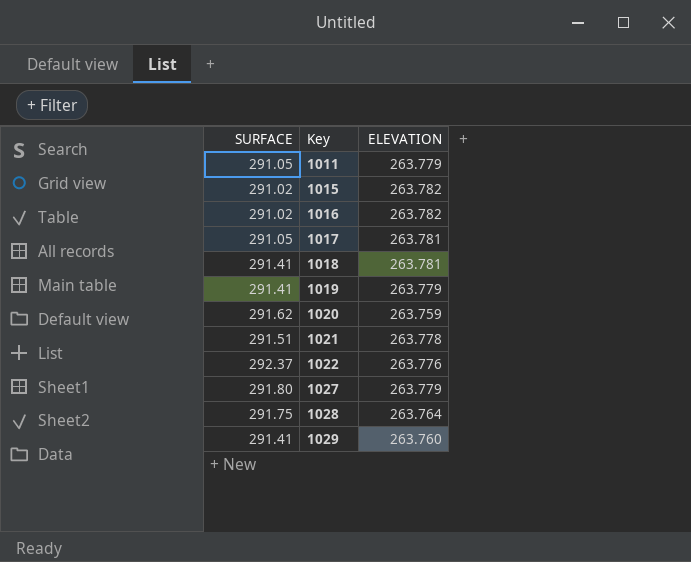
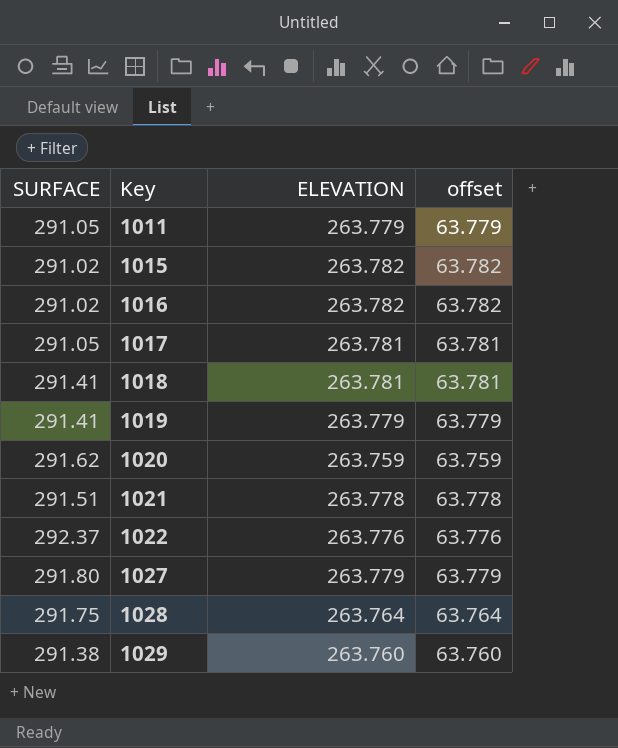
column offset | formula: none -> [ELEVATION] - 200
1029 | SURFACE: 291.41 -> 291.38

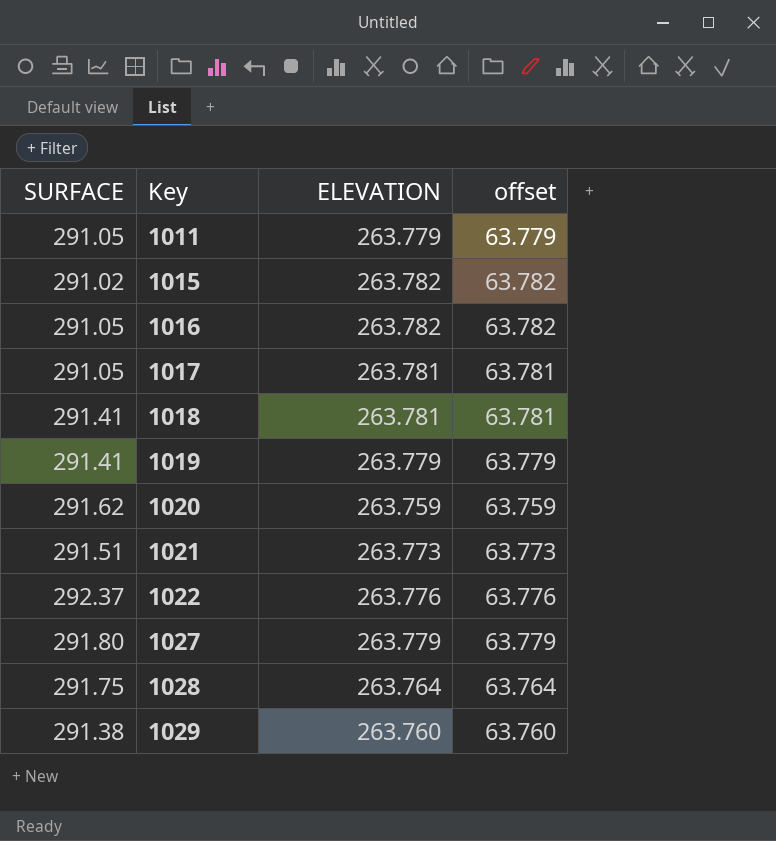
1016 | SURFACE: 291.02 -> 291.05
1021 | ELEVATION: 263.778 -> 263.773
1021 | offset: 63.778 -> 63.773

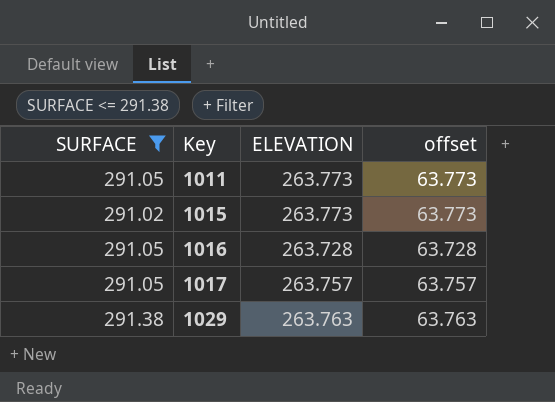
filter: none -> SURFACE <= 291.38
1011 | ELEVATION: 263.779 -> 263.773
1011 | offset: 63.779 -> 63.773
1015 | ELEVATION: 263.782 -> 263.773
1015 | offset: 63.782 -> 63.773
1016 | ELEVATION: 263.782 -> 263.728
1016 | offset: 63.782 -> 63.728
1017 | ELEVATION: 263.781 -> 263.757
1017 | offset: 63.781 -> 63.757
1029 | ELEVATION: 263.760 -> 263.763
1029 | offset: 63.760 -> 63.763

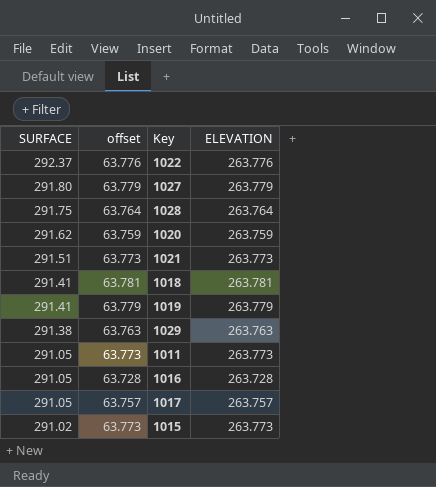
filter: SURFACE <= 291.38 -> none
row order: Key ascending -> SURFACE descending
column offset | position: 4 -> 2

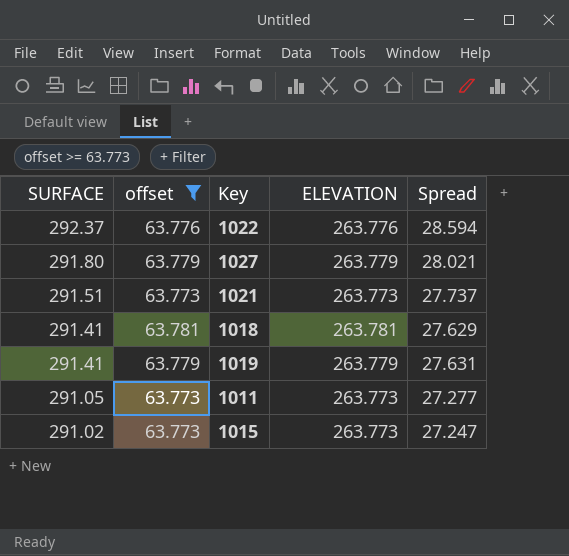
filter: none -> offset >= 63.773
column Spread | formula: none -> [SURFACE] - [ELEVATION]

